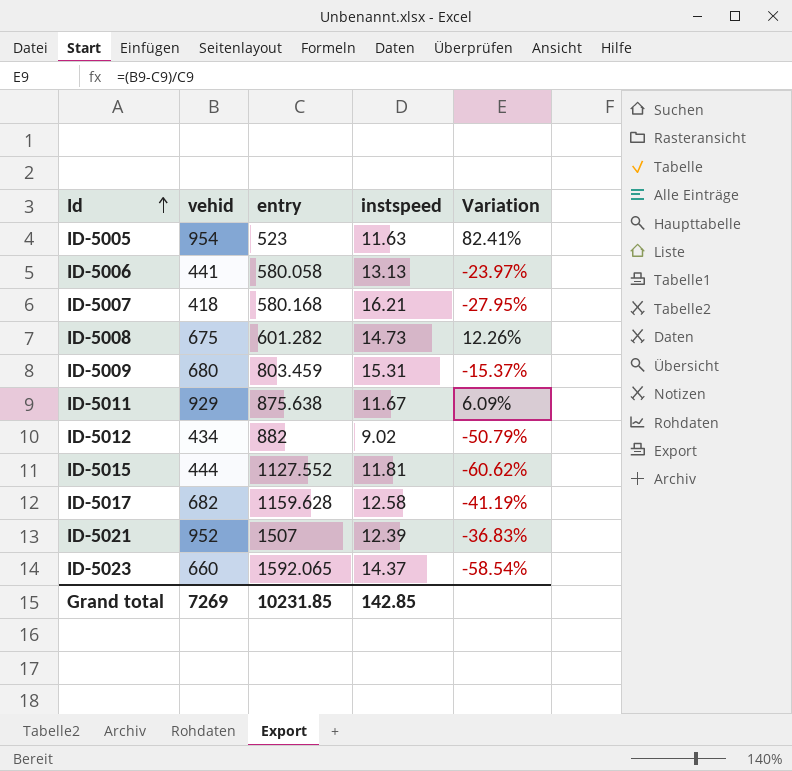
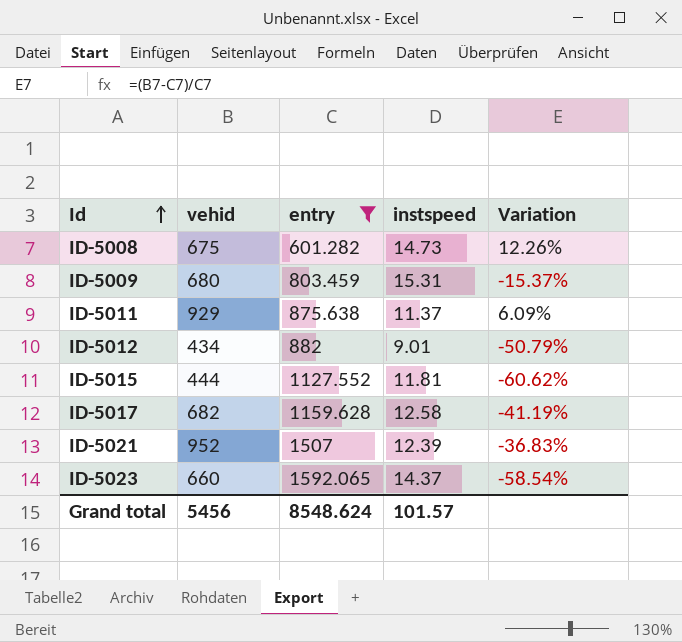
filter: none -> entry >= 601.282
ID-5011 | instspeed: 11.67 -> 11.37
ID-5012 | instspeed: 9.02 -> 9.01
Grand total | vehid: 7269 -> 5456
Grand total | entry: 10231.85 -> 8548.624
Grand total | instspeed: 142.85 -> 101.57

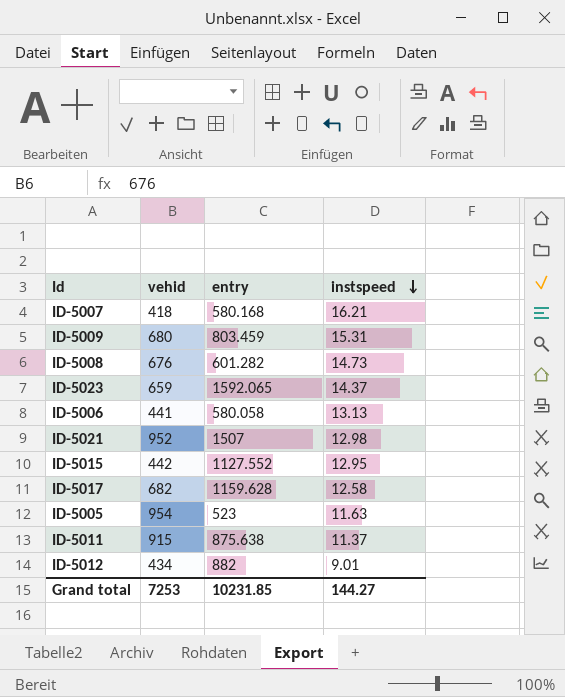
filter: entry >= 601.282 -> none
row order: Id ascending -> instspeed descending
column Variation | formula: ([vehid] - [entry]) / [entry] -> none
ID-5008 | vehid: 675 -> 676
ID-5023 | vehid: 660 -> 659
ID-5021 | instspeed: 12.39 -> 12.98
ID-5015 | vehid: 444 -> 442
ID-5015 | instspeed: 11.81 -> 12.95
ID-5011 | vehid: 929 -> 915
Grand total | vehid: 5456 -> 7253
Grand total | entry: 8548.624 -> 10231.85
Grand total | instspeed: 101.57 -> 144.27

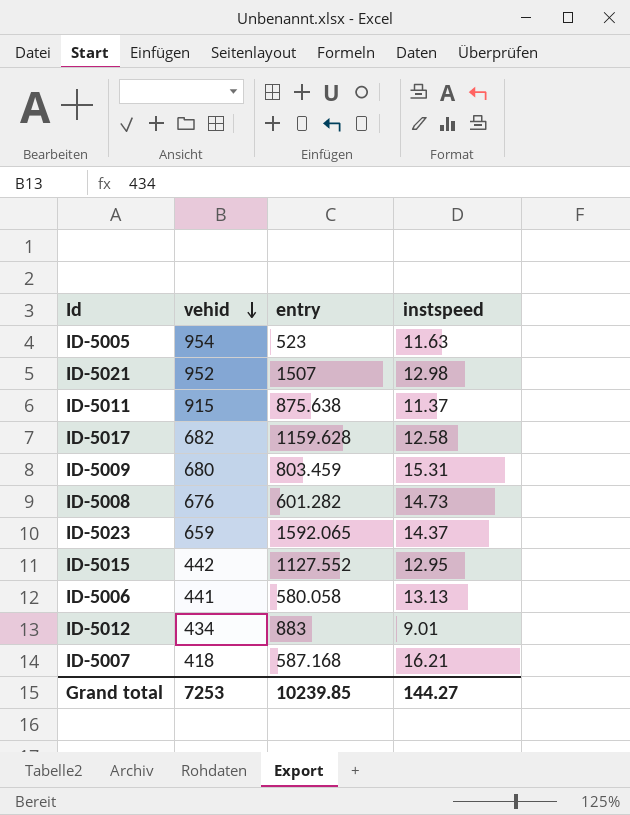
row order: instspeed descending -> vehid descending
ID-5012 | entry: 882 -> 883
ID-5007 | entry: 580.168 -> 587.168
Grand total | entry: 10231.85 -> 10239.85

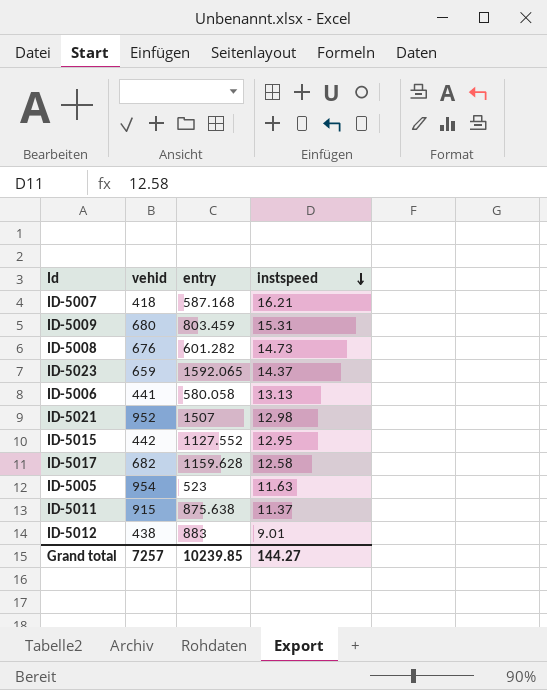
row order: vehid descending -> instspeed descending
ID-5012 | vehid: 434 -> 438
Grand total | vehid: 7253 -> 7257

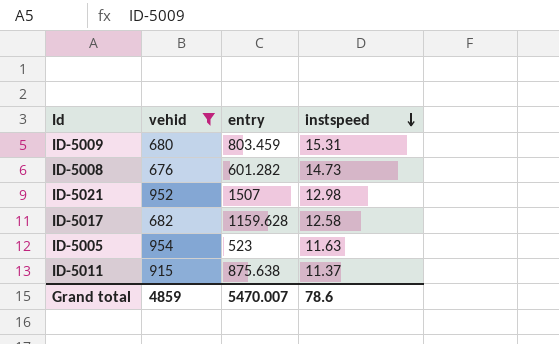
filter: none -> vehid >= 676
Grand total | vehid: 7257 -> 4859
Grand total | entry: 10239.85 -> 5470.007
Grand total | instspeed: 144.27 -> 78.6

